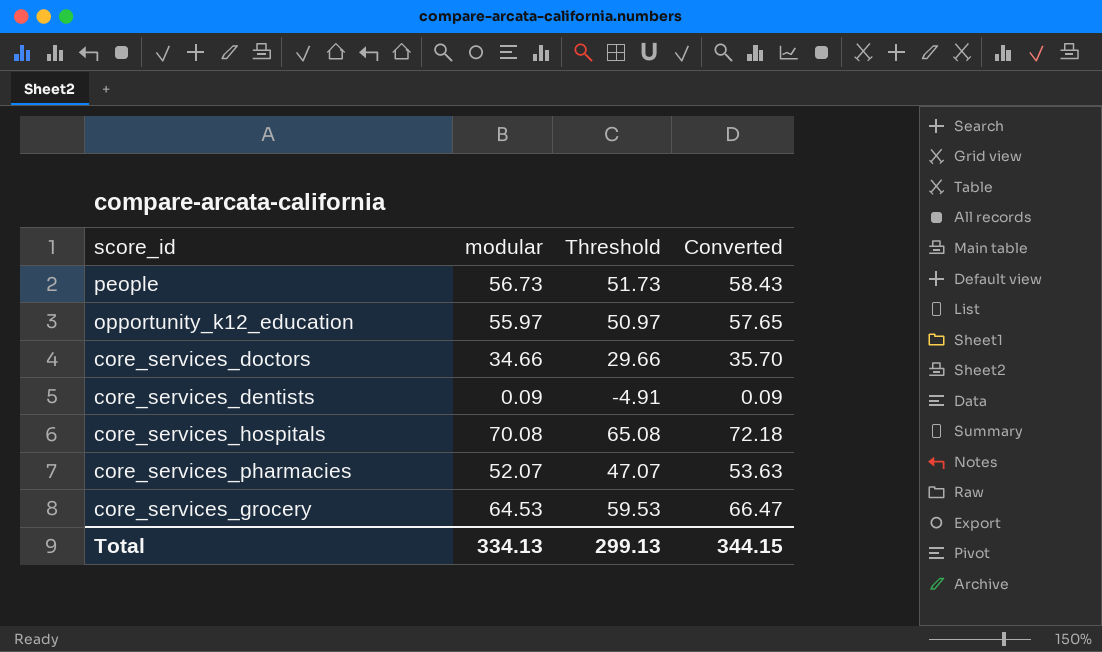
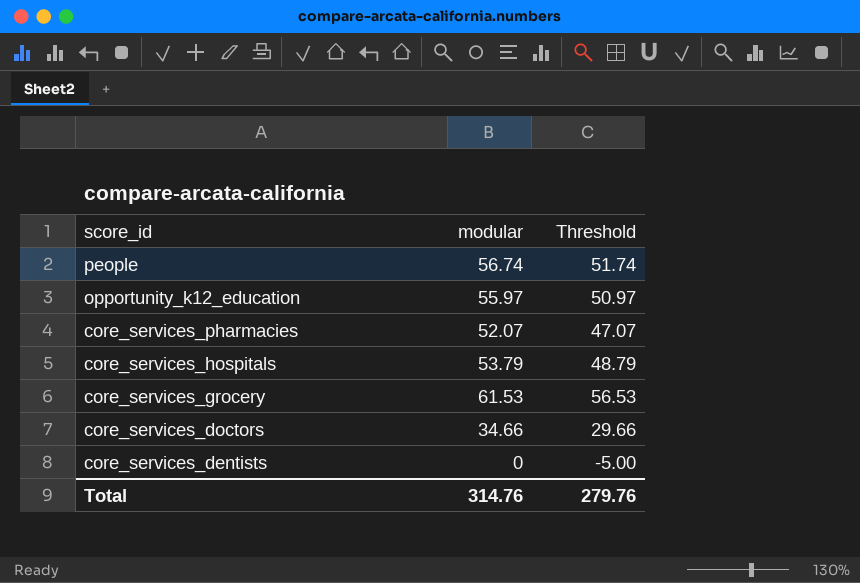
row order: none -> score_id descending
column Converted | formula: [modular] * 1.03 -> none
people | modular: 56.73 -> 56.74
people | Threshold: 51.73 -> 51.74
core_services_hospitals | modular: 70.08 -> 53.79
core_services_hospitals | Threshold: 65.08 -> 48.79
core_services_grocery | modular: 64.53 -> 61.53
core_services_grocery | Threshold: 59.53 -> 56.53
core_services_dentists | modular: 0.09 -> 0
core_services_dentists | Threshold: -4.91 -> -5.00
Total | modular: 334.13 -> 314.76
Total | Threshold: 299.13 -> 279.76

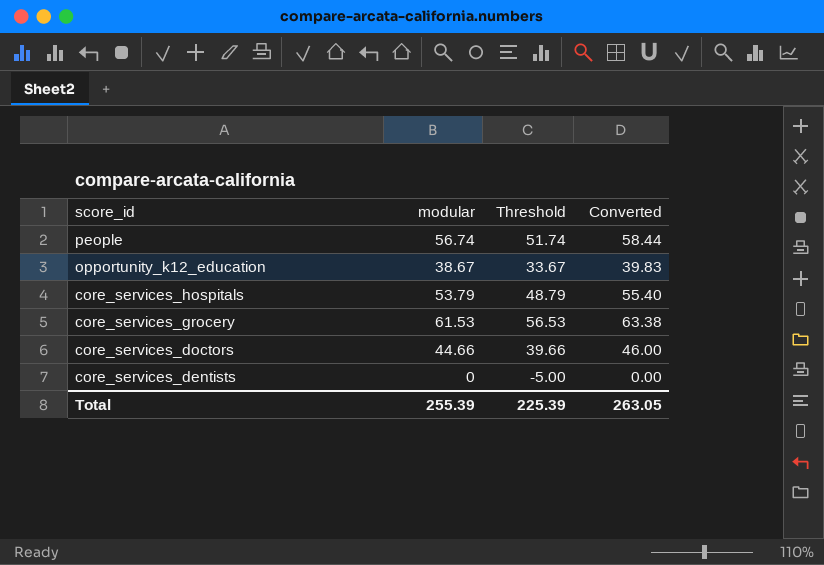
column Converted | formula: none -> [modular] * 1.03
row core_services_pharmacies: 52.07 | 47.07 -> none
opportunity_k12_education | modular: 55.97 -> 38.67
opportunity_k12_education | Threshold: 50.97 -> 33.67
core_services_doctors | modular: 34.66 -> 44.66
core_services_doctors | Threshold: 29.66 -> 39.66
Total | modular: 314.76 -> 255.39
Total | Threshold: 279.76 -> 225.39

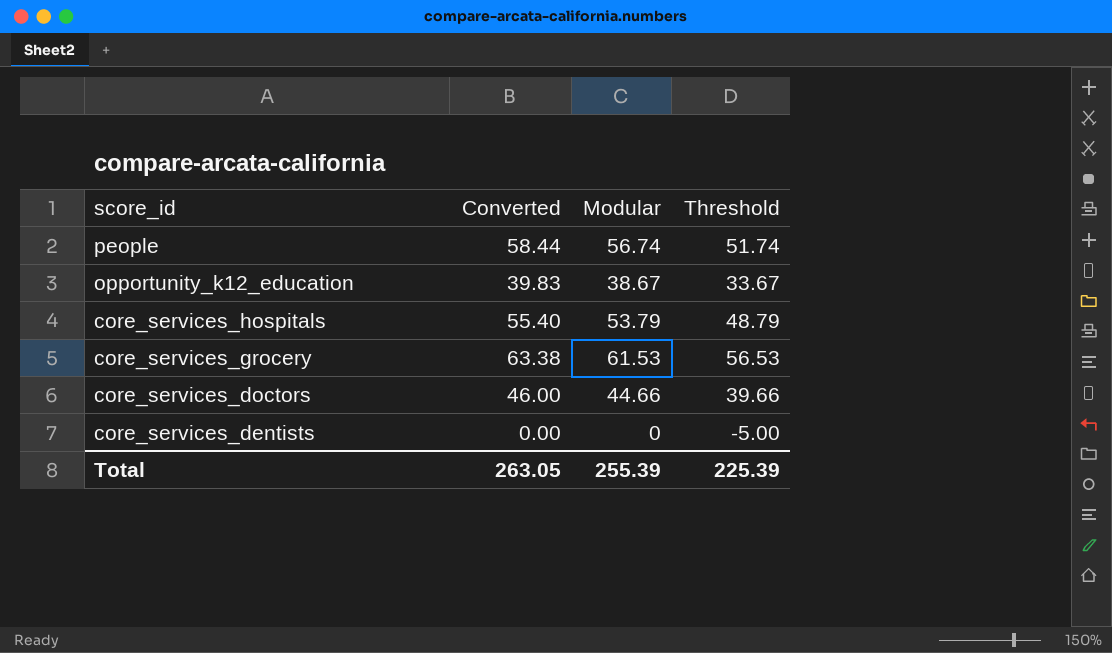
column Converted | position: 4 -> 2
column name: modular -> Modular

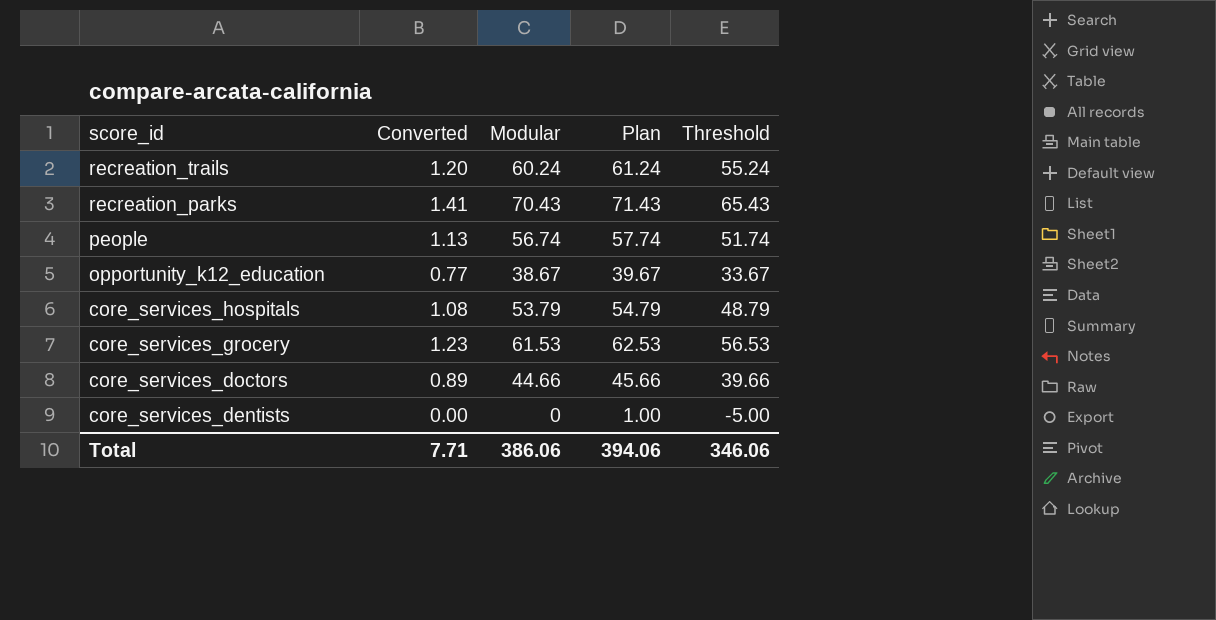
column Converted | formula: [Modular] * 1.03 -> [Modular] * 0.02
column Plan | formula: none -> [Modular] + 1
row recreation_trails: none -> 1.20 | 60.24 | 61.24 | 55.24
row recreation_parks: none -> 1.41 | 70.43 | 71.43 | 65.43
Total | Converted: 263.05 -> 7.71
Total | Modular: 255.39 -> 386.06
Total | Threshold: 225.39 -> 346.06

